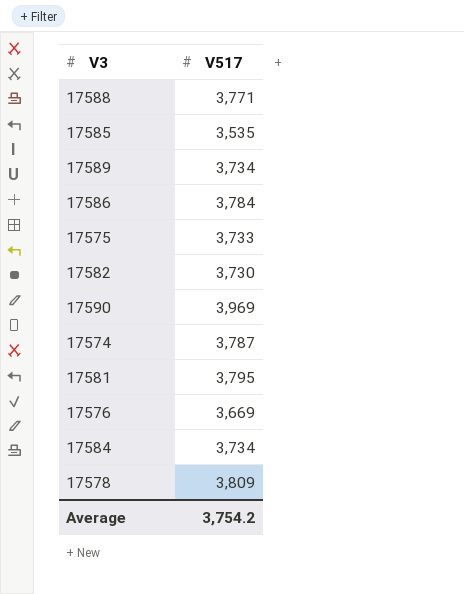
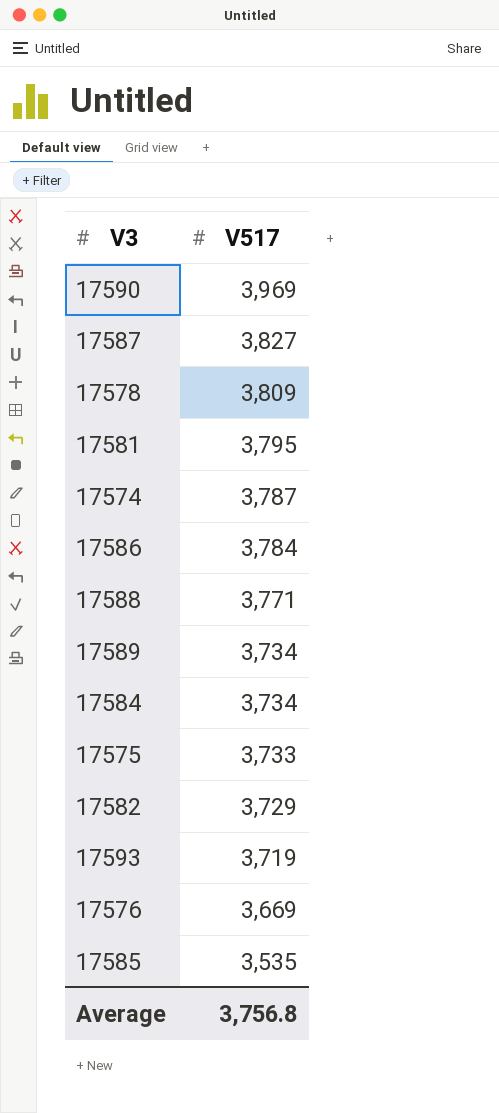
row order: none -> V517 descending
row 17587: none -> 3,827
17582 | V517: 3,730 -> 3,729
row 17593: none -> 3,719
Average | V517: 3,754.2 -> 3,756.8

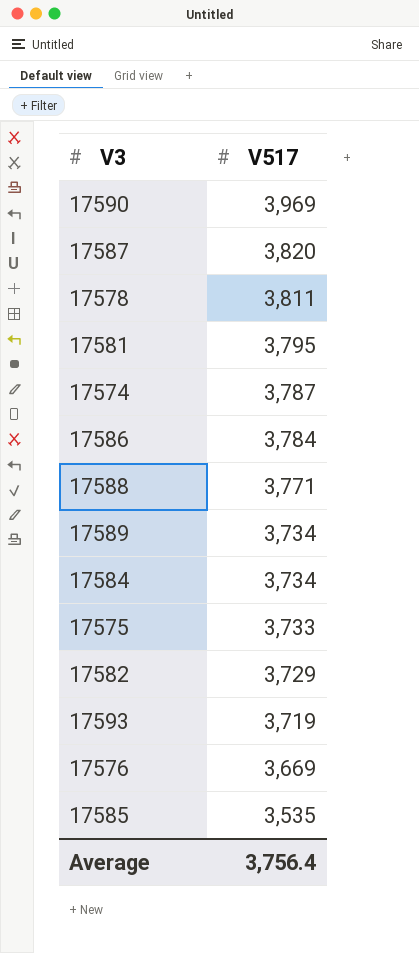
17587 | V517: 3,827 -> 3,820
17578 | V517: 3,809 -> 3,811
Average | V517: 3,756.8 -> 3,756.4

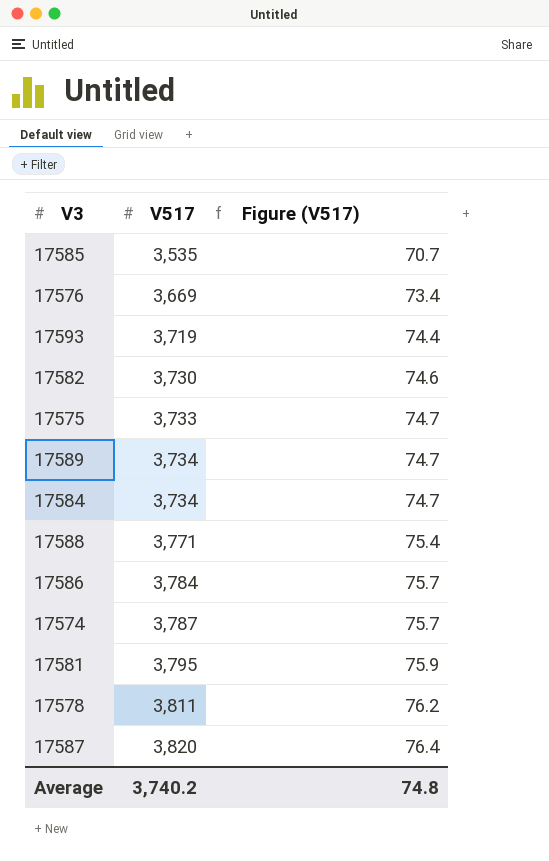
row order: V517 descending -> V517 ascending
column Figure (V517) | formula: none -> [V517] * 0.02
row 17590: 3,969 -> none
17582 | V517: 3,729 -> 3,730
Average | V517: 3,756.4 -> 3,740.2

